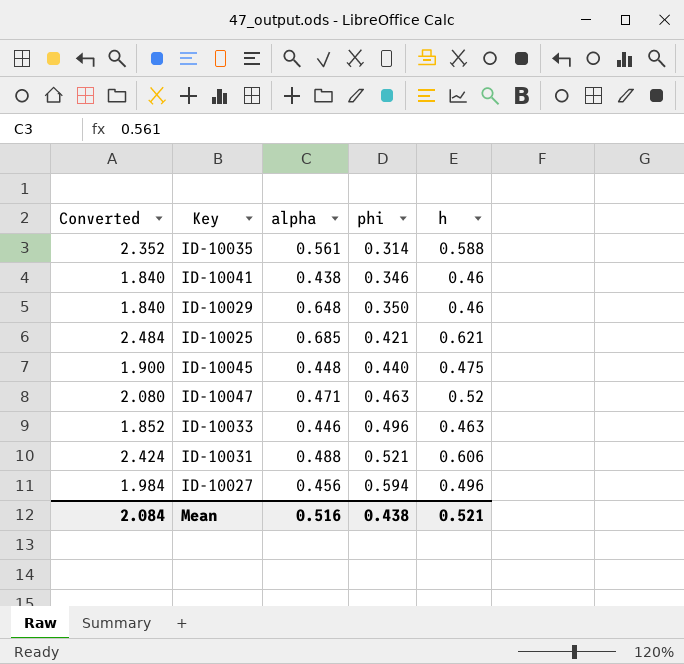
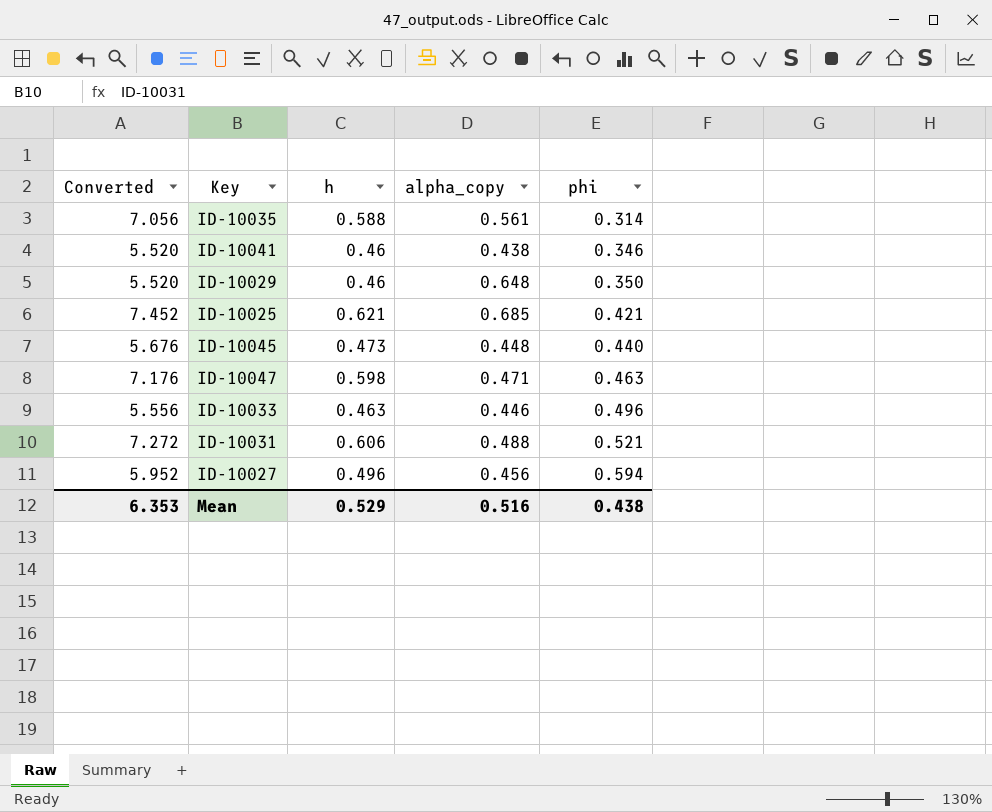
column Converted | formula: [h] * 4 -> [h] * 12
column h | position: 5 -> 3
column name: alpha -> alpha_copy
ID-10045 | h: 0.475 -> 0.473
ID-10047 | h: 0.52 -> 0.598
Mean | Converted: 2.084 -> 6.353
Mean | h: 0.521 -> 0.529

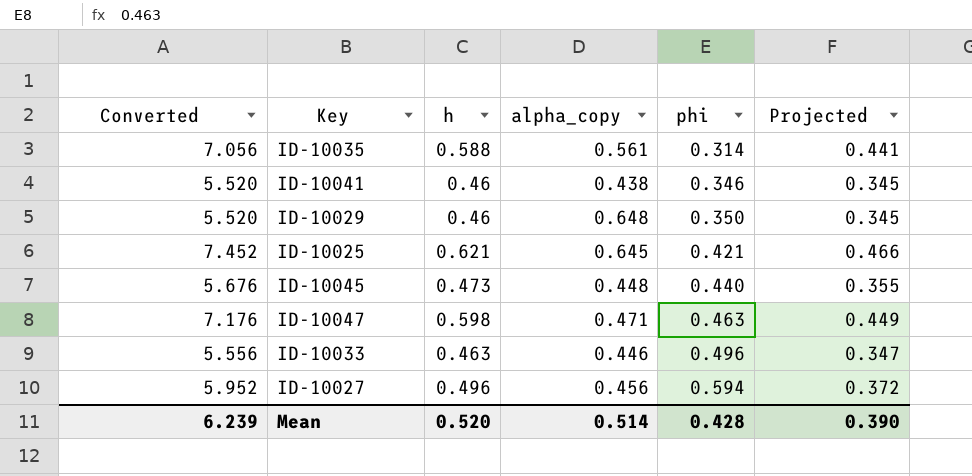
column Projected | formula: none -> [h] * 0.75
row ID-10031: 7.272 | 0.606 | 0.488 | 0.521 -> none
ID-10025 | alpha_copy: 0.685 -> 0.645
Mean | Converted: 6.353 -> 6.239
Mean | h: 0.529 -> 0.520
Mean | alpha_copy: 0.516 -> 0.514
Mean | phi: 0.438 -> 0.428

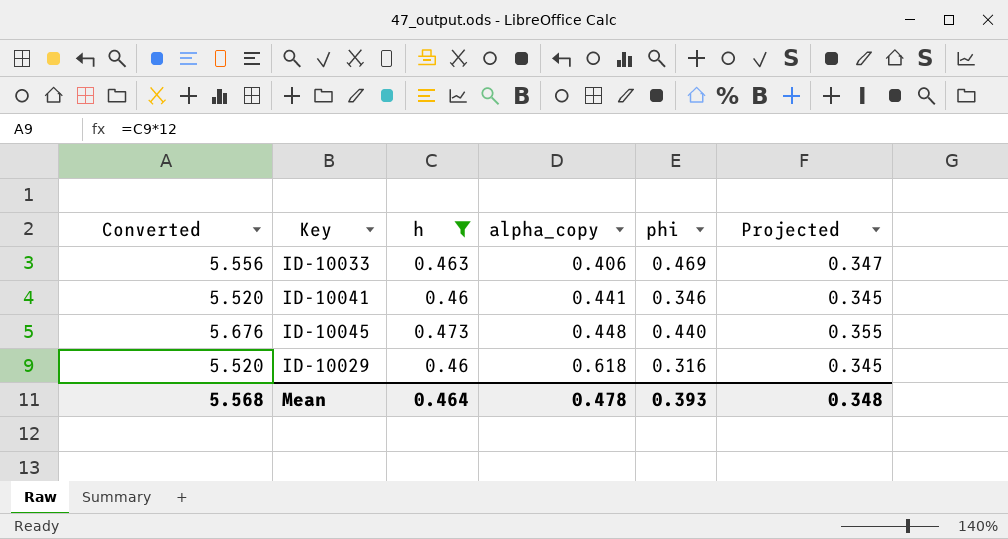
filter: none -> h <= 0.473
row order: phi ascending -> alpha_copy ascending
ID-10033 | alpha_copy: 0.446 -> 0.406
ID-10033 | phi: 0.496 -> 0.469
ID-10041 | alpha_copy: 0.438 -> 0.441
ID-10029 | alpha_copy: 0.648 -> 0.618
ID-10029 | phi: 0.350 -> 0.316
Mean | Converted: 6.239 -> 5.568
Mean | h: 0.520 -> 0.464
Mean | alpha_copy: 0.514 -> 0.478
Mean | phi: 0.428 -> 0.393
Mean | Projected: 0.390 -> 0.348

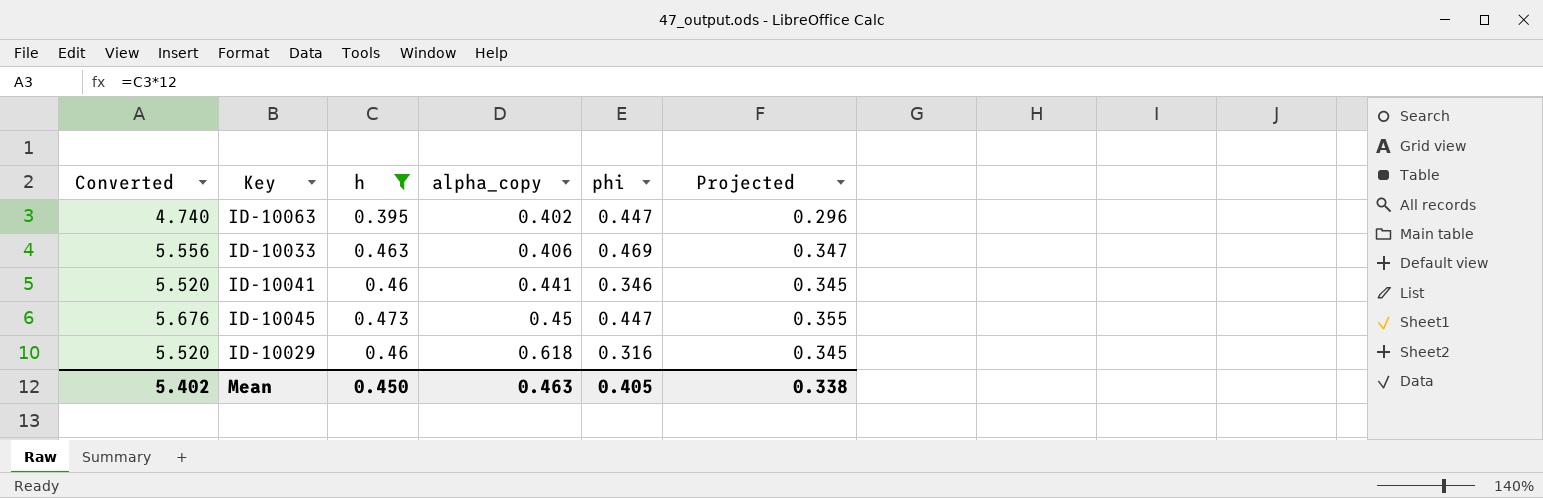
row ID-10063: none -> 4.740 | 0.395 | 0.402 | 0.447 | 0.296
ID-10045 | alpha_copy: 0.448 -> 0.45
ID-10045 | phi: 0.440 -> 0.447
Mean | Converted: 5.568 -> 5.402
Mean | h: 0.464 -> 0.450
Mean | alpha_copy: 0.478 -> 0.463
Mean | phi: 0.393 -> 0.405
Mean | Projected: 0.348 -> 0.338

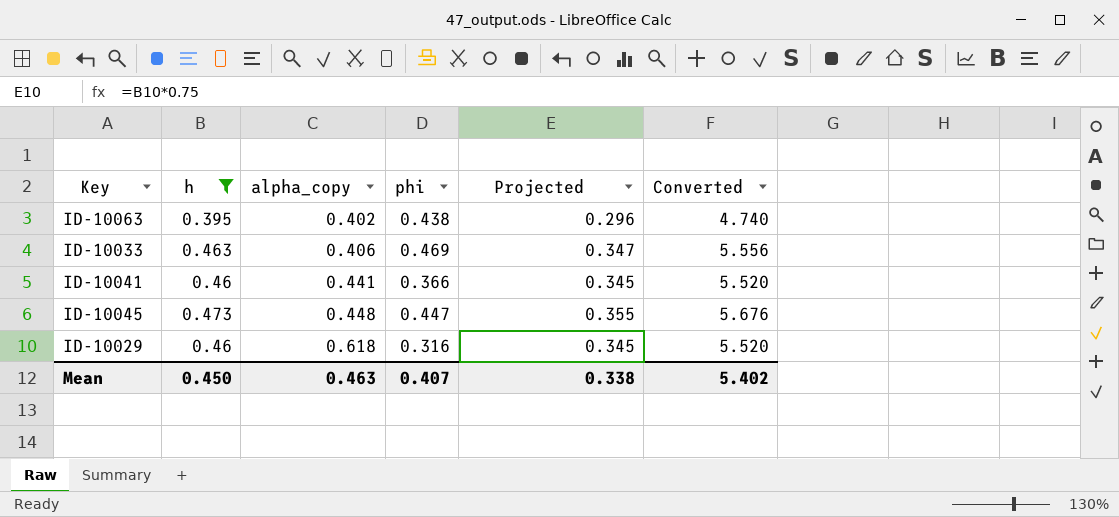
column Converted | position: 1 -> 6
ID-10063 | phi: 0.447 -> 0.438
ID-10041 | phi: 0.346 -> 0.366
ID-10045 | alpha_copy: 0.45 -> 0.448
Mean | phi: 0.405 -> 0.407

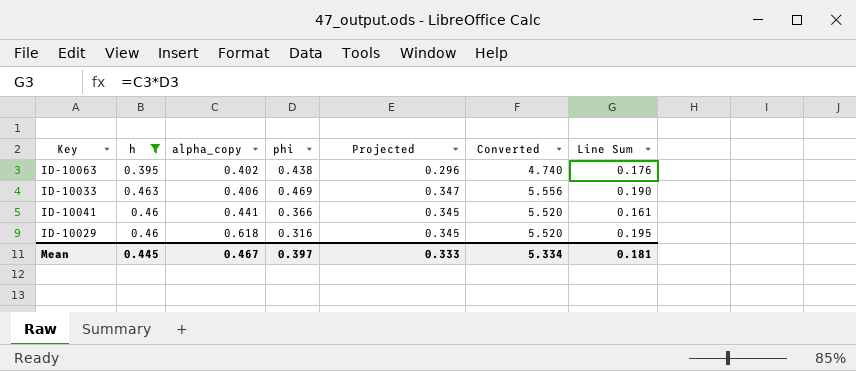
column Line Sum | formula: none -> [alpha_copy] * [phi]
row ID-10045: 0.473 | 0.448 | 0.447 | 0.355 | 5.676 -> none
Mean | h: 0.450 -> 0.445
Mean | alpha_copy: 0.463 -> 0.467
Mean | phi: 0.407 -> 0.397
Mean | Projected: 0.338 -> 0.333
Mean | Converted: 5.402 -> 5.334

